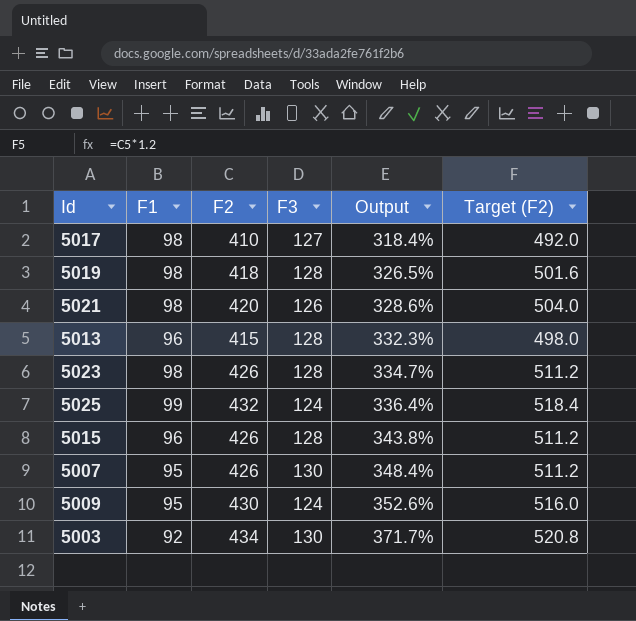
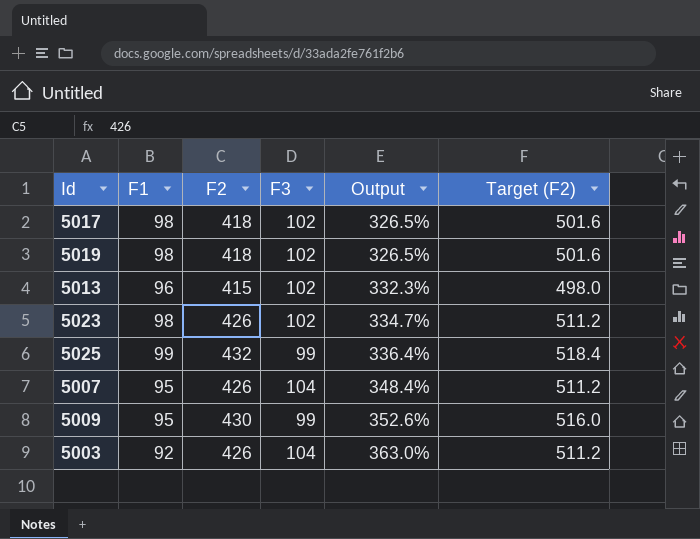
row 5021: 98 | 420 | 126 | 328.6% | 504.0 -> none
row 5015: 96 | 426 | 128 | 343.8% | 511.2 -> none
5017 | F2: 410 -> 418
5017 | F3: 127 -> 102
5017 | Output: 318.4% -> 326.5%
5017 | Target (F2): 492.0 -> 501.6
5019 | F3: 128 -> 102
5013 | F3: 128 -> 102
5023 | F3: 128 -> 102
5025 | F3: 124 -> 99
5007 | F3: 130 -> 104
5009 | F3: 124 -> 99
5003 | F2: 434 -> 426
5003 | F3: 130 -> 104
5003 | Output: 371.7% -> 363.0%
5003 | Target (F2): 520.8 -> 511.2

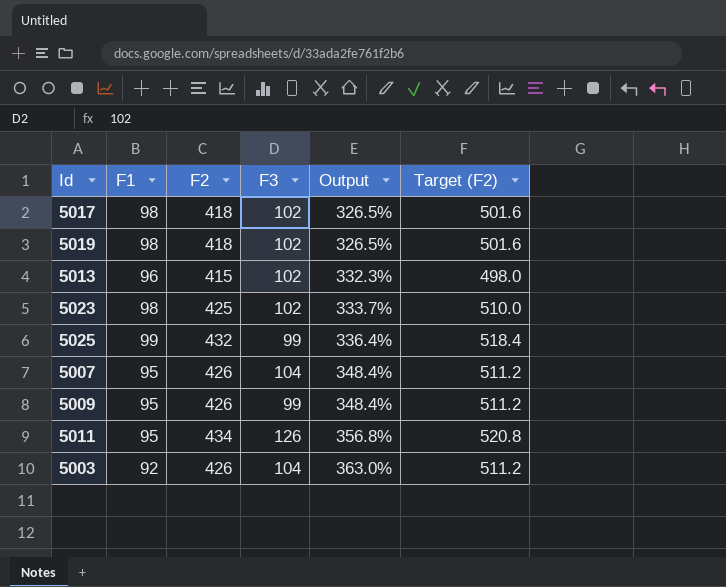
5023 | F2: 426 -> 425
5023 | Output: 334.7% -> 333.7%
5023 | Target (F2): 511.2 -> 510.0
5009 | F2: 430 -> 426
5009 | Output: 352.6% -> 348.4%
5009 | Target (F2): 516.0 -> 511.2
row 5011: none -> 95 | 434 | 126 | 356.8% | 520.8

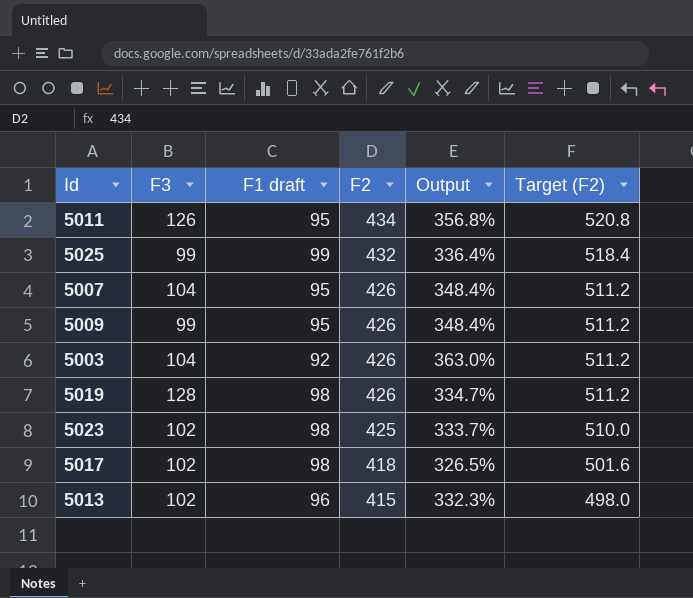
row order: Output ascending -> F2 descending
column F3 | position: 4 -> 2
column name: F1 -> F1 draft
5019 | F3: 102 -> 128
5019 | F2: 418 -> 426
5019 | Output: 326.5% -> 334.7%
5019 | Target (F2): 501.6 -> 511.2

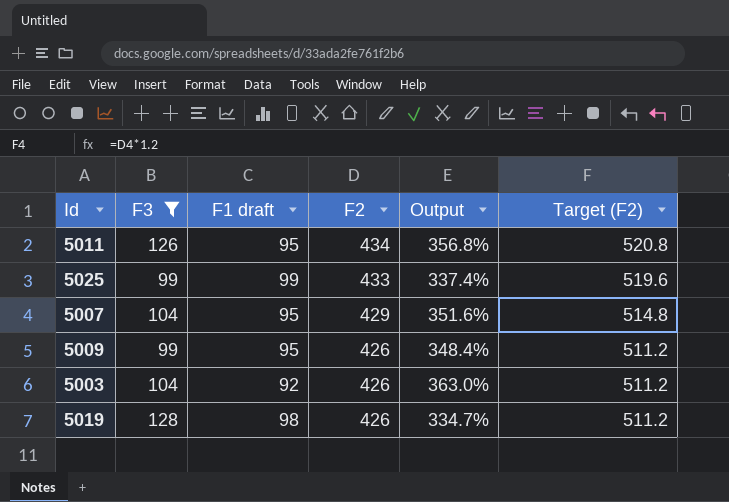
filter: none -> F3 != 102
5025 | F2: 432 -> 433
5025 | Output: 336.4% -> 337.4%
5025 | Target (F2): 518.4 -> 519.6
5007 | F2: 426 -> 429
5007 | Output: 348.4% -> 351.6%
5007 | Target (F2): 511.2 -> 514.8

